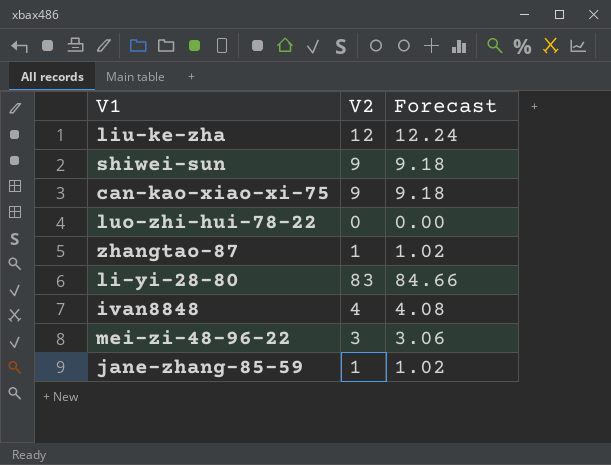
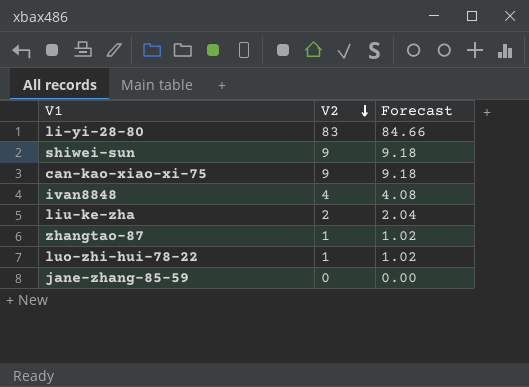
row order: none -> V2 descending
row mei-zi-48-96-22: 3 | 3.06 -> none
liu-ke-zha | V2: 12 -> 2
liu-ke-zha | Forecast: 12.24 -> 2.04
luo-zhi-hui-78-22 | V2: 0 -> 1
luo-zhi-hui-78-22 | Forecast: 0.00 -> 1.02
jane-zhang-85-59 | V2: 1 -> 0
jane-zhang-85-59 | Forecast: 1.02 -> 0.00

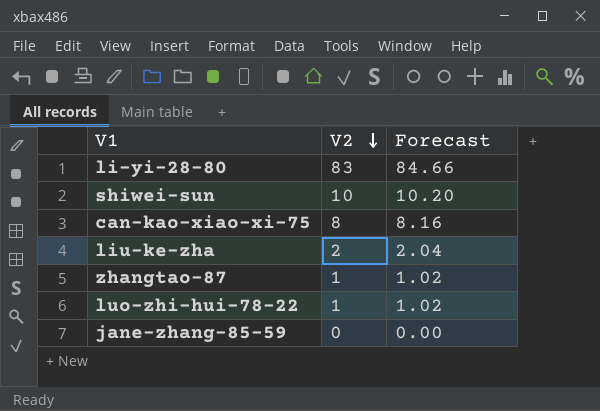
row ivan8848: 4 | 4.08 -> none
shiwei-sun | V2: 9 -> 10
shiwei-sun | Forecast: 9.18 -> 10.20
can-kao-xiao-xi-75 | V2: 9 -> 8
can-kao-xiao-xi-75 | Forecast: 9.18 -> 8.16

